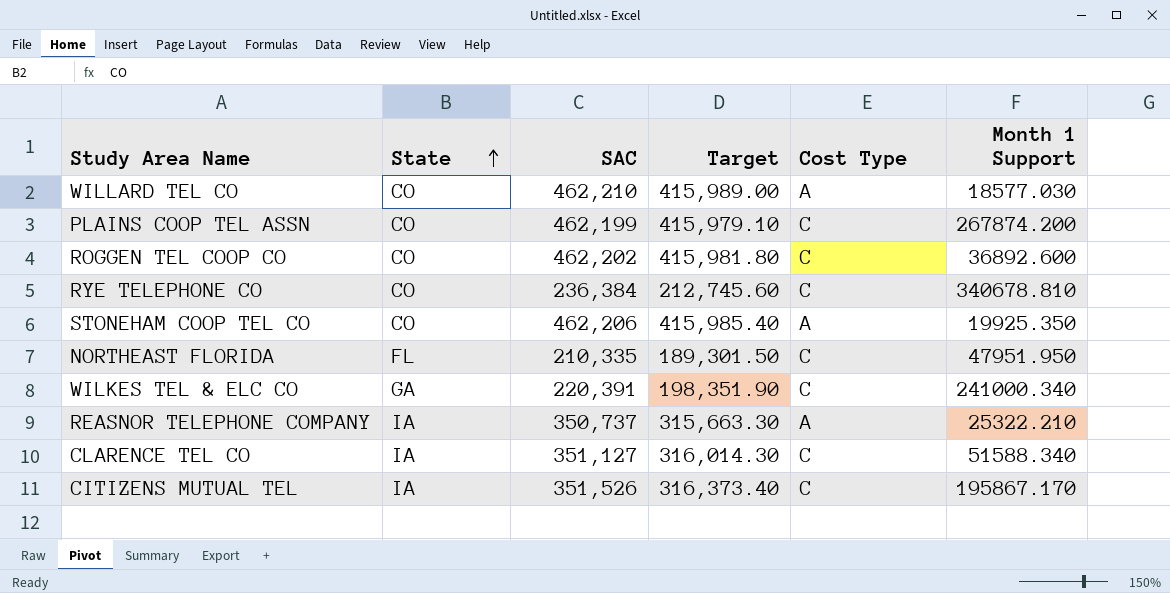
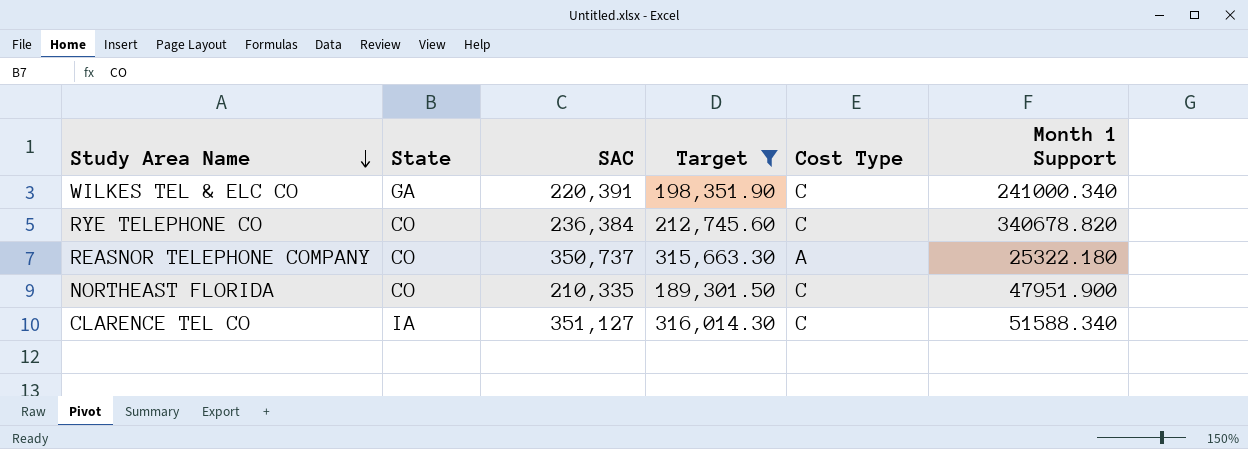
filter: none -> Target <= 316,014.30
row order: State ascending -> Study Area Name descending
RYE TELEPHONE CO | Month 1 Support: 340678.810 -> 340678.820
REASNOR TELEPHONE COMPANY | State: IA -> CO
REASNOR TELEPHONE COMPANY | Month 1 Support: 25322.210 -> 25322.180
NORTHEAST FLORIDA | State: FL -> CO
NORTHEAST FLORIDA | Month 1 Support: 47951.950 -> 47951.900

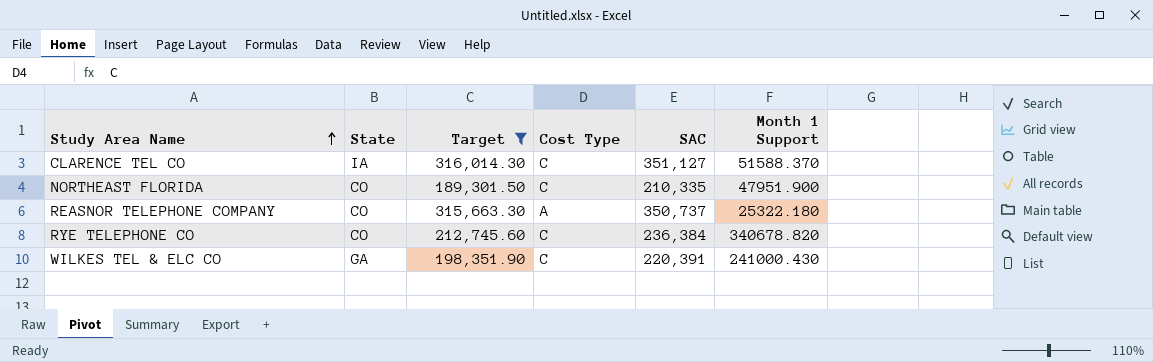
row order: Study Area Name descending -> Study Area Name ascending
column SAC | position: 3 -> 5
CLARENCE TEL CO | Month 1 Support: 51588.340 -> 51588.370
WILKES TEL & ELC CO | Month 1 Support: 241000.340 -> 241000.430

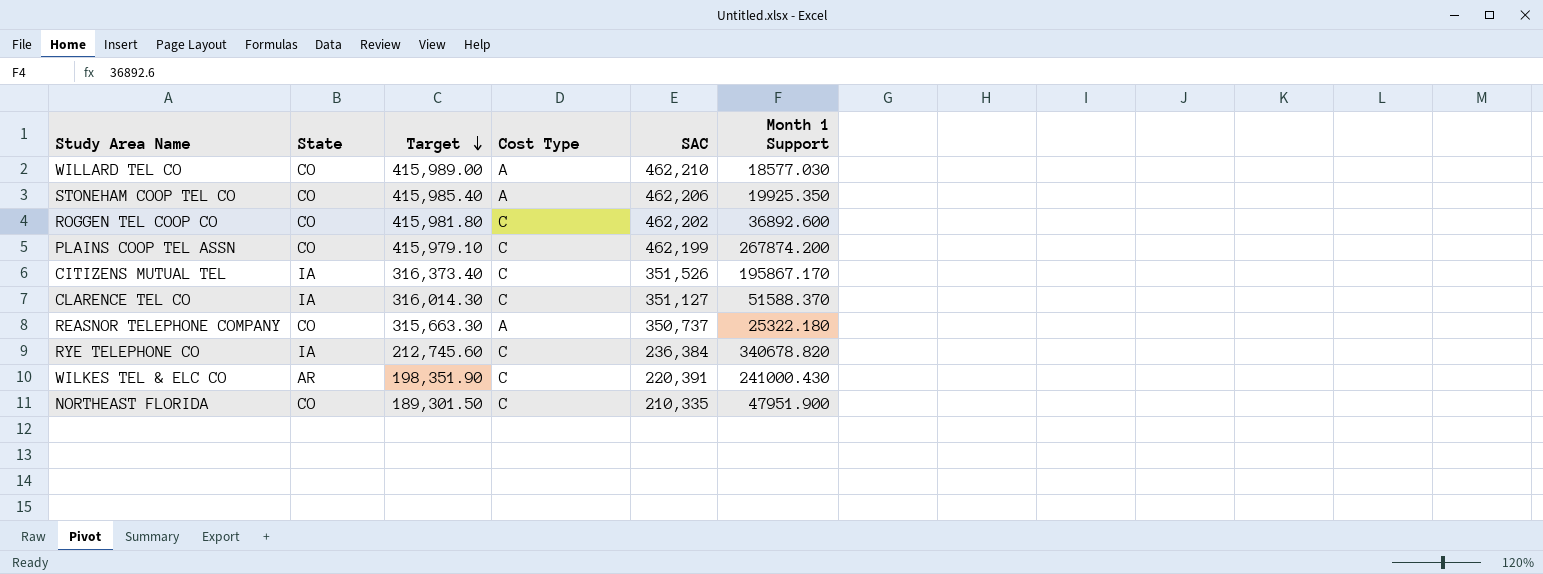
filter: Target <= 316,014.30 -> none
row order: Study Area Name ascending -> Target descending
RYE TELEPHONE CO | State: CO -> IA
WILKES TEL & ELC CO | State: GA -> AR

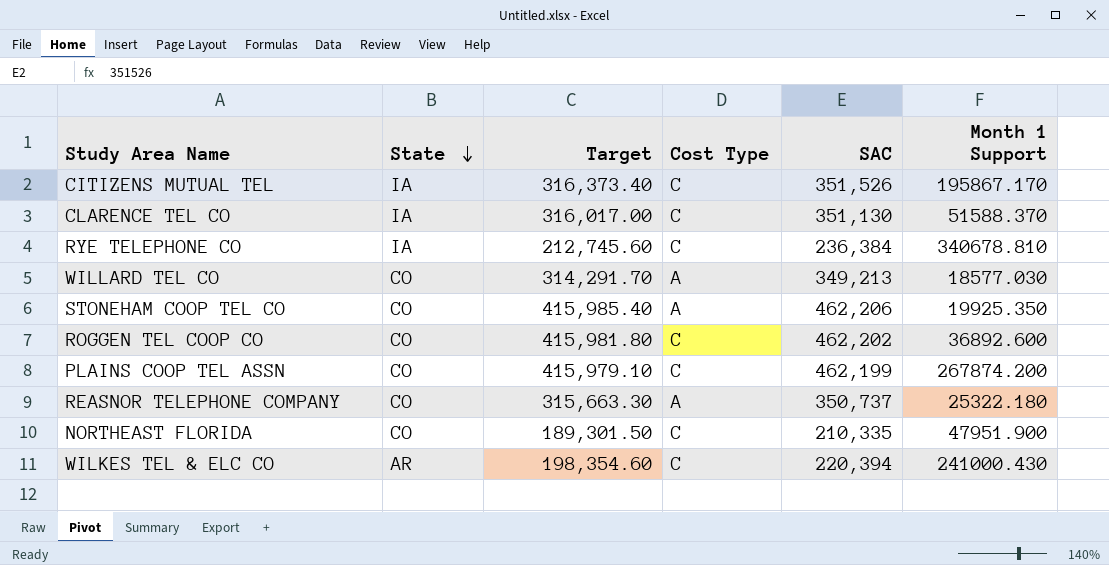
row order: Target descending -> State descending
CLARENCE TEL CO | Target: 316,014.30 -> 316,017.00
CLARENCE TEL CO | SAC: 351,127 -> 351,130
RYE TELEPHONE CO | Month 1 Support: 340678.820 -> 340678.810
WILLARD TEL CO | Target: 415,989.00 -> 314,291.70
WILLARD TEL CO | SAC: 462,210 -> 349,213
WILKES TEL & ELC CO | Target: 198,351.90 -> 198,354.60
WILKES TEL & ELC CO | SAC: 220,391 -> 220,394

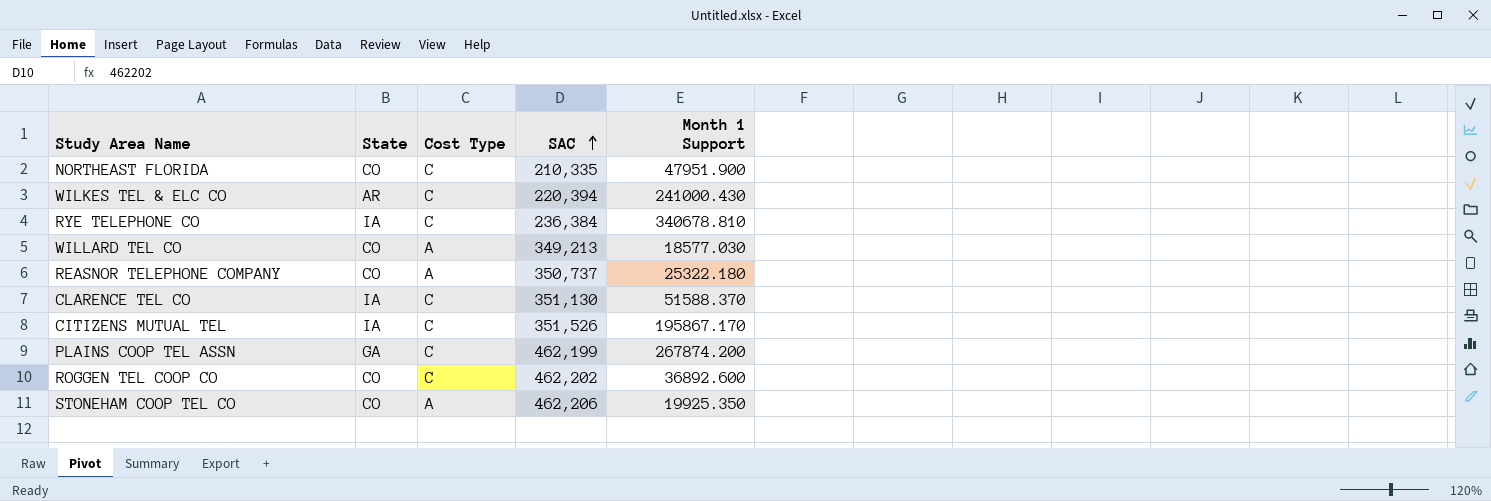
row order: State descending -> SAC ascending
column Target | formula: [SAC] * 0.9 -> none
PLAINS COOP TEL ASSN | State: CO -> GA

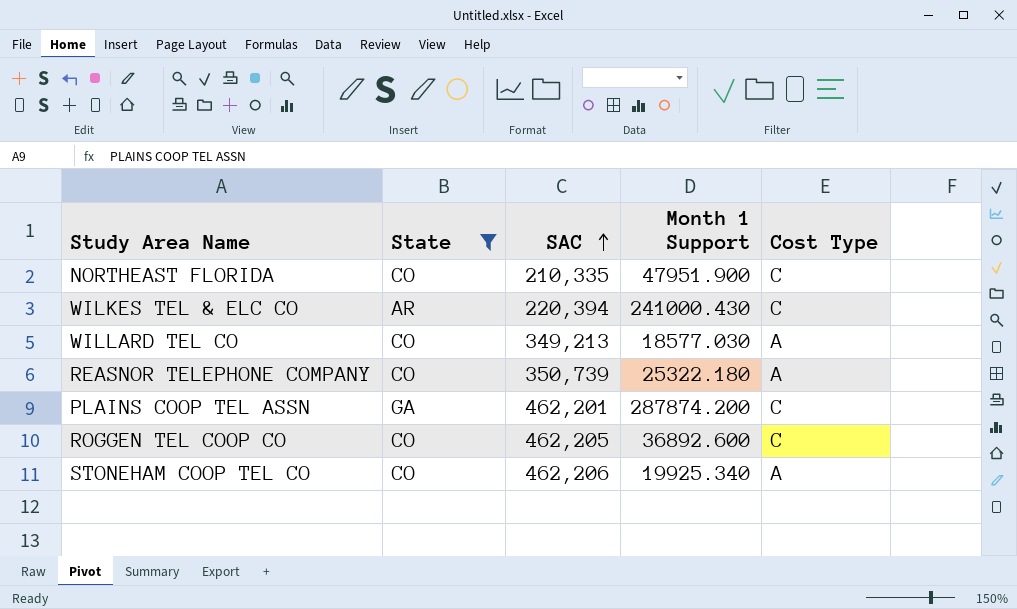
filter: none -> State != IA
column Cost Type | position: 3 -> 5
REASNOR TELEPHONE COMPANY | SAC: 350,737 -> 350,739
PLAINS COOP TEL ASSN | SAC: 462,199 -> 462,201
PLAINS COOP TEL ASSN | Month 1 Support: 267874.200 -> 287874.200
ROGGEN TEL COOP CO | SAC: 462,202 -> 462,205
STONEHAM COOP TEL CO | Month 1 Support: 19925.350 -> 19925.340

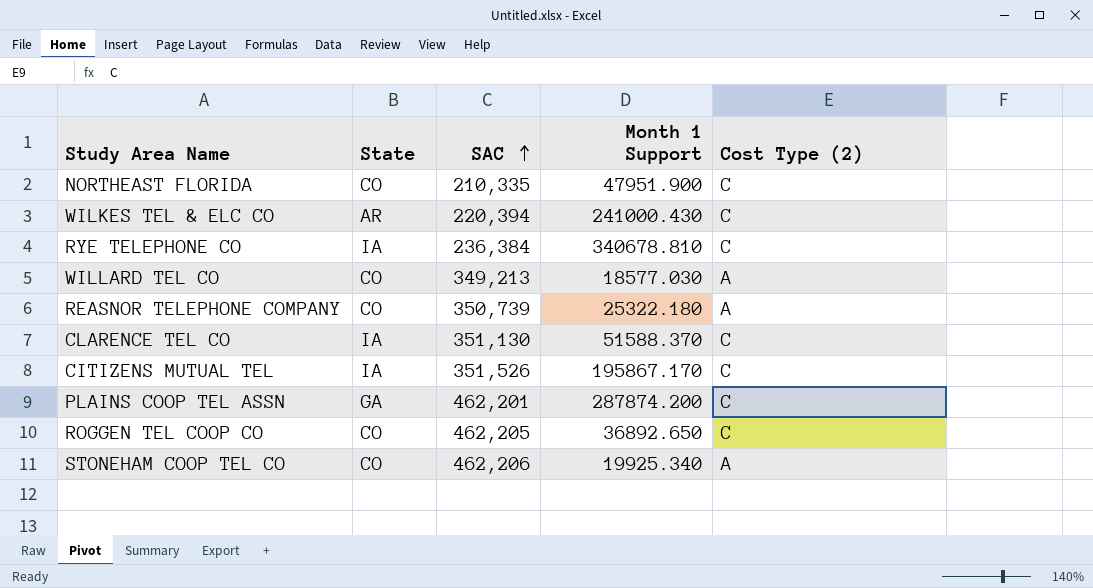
filter: State != IA -> none
column name: Cost Type -> Cost Type (2)
ROGGEN TEL COOP CO | Month 1 Support: 36892.600 -> 36892.650

